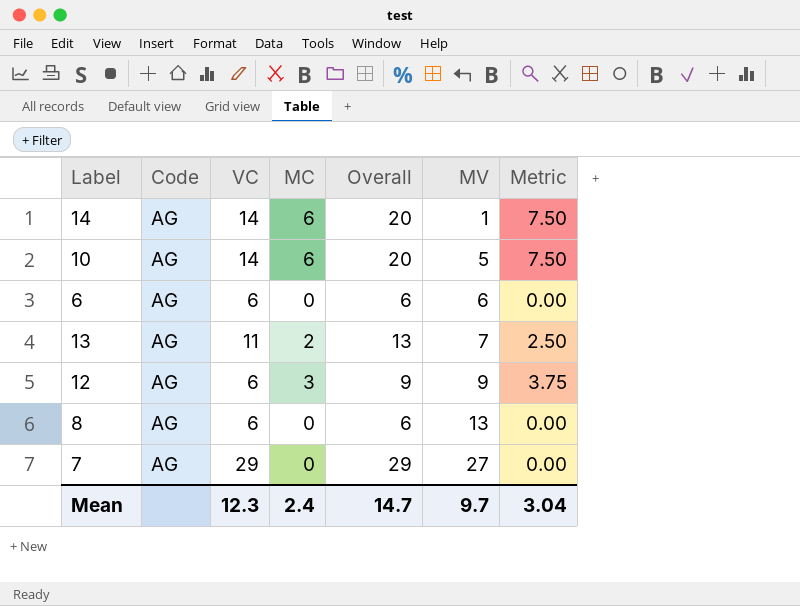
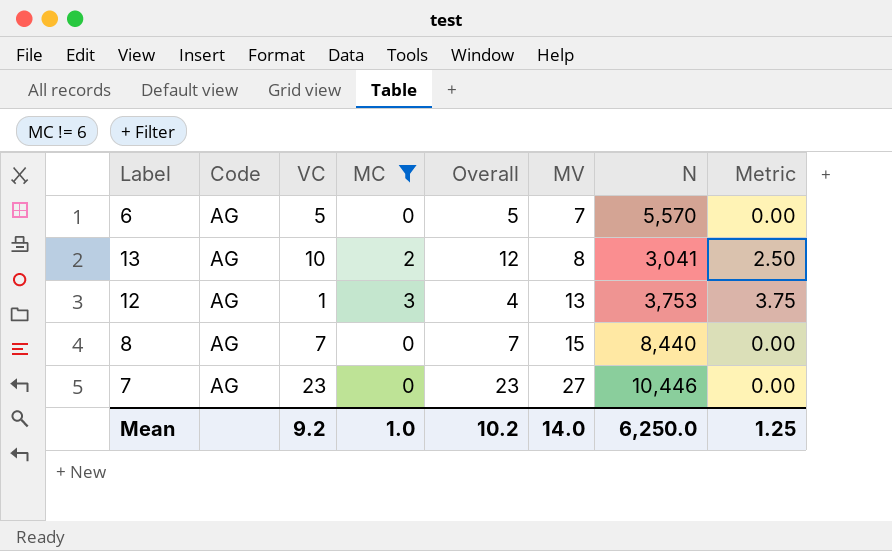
filter: none -> MC != 6
column N | position: none -> 7
6 | VC: 6 -> 5
6 | Overall: 6 -> 5
6 | MV: 6 -> 7
13 | VC: 11 -> 10
13 | Overall: 13 -> 12
13 | MV: 7 -> 8
12 | VC: 6 -> 1
12 | Overall: 9 -> 4
12 | MV: 9 -> 13
8 | VC: 6 -> 7
8 | Overall: 6 -> 7
8 | MV: 13 -> 15
7 | VC: 29 -> 23
7 | Overall: 29 -> 23
Mean | VC: 12.3 -> 9.2
Mean | MC: 2.4 -> 1.0
Mean | Overall: 14.7 -> 10.2
Mean | MV: 9.7 -> 14.0
Mean | Metric: 3.04 -> 1.25

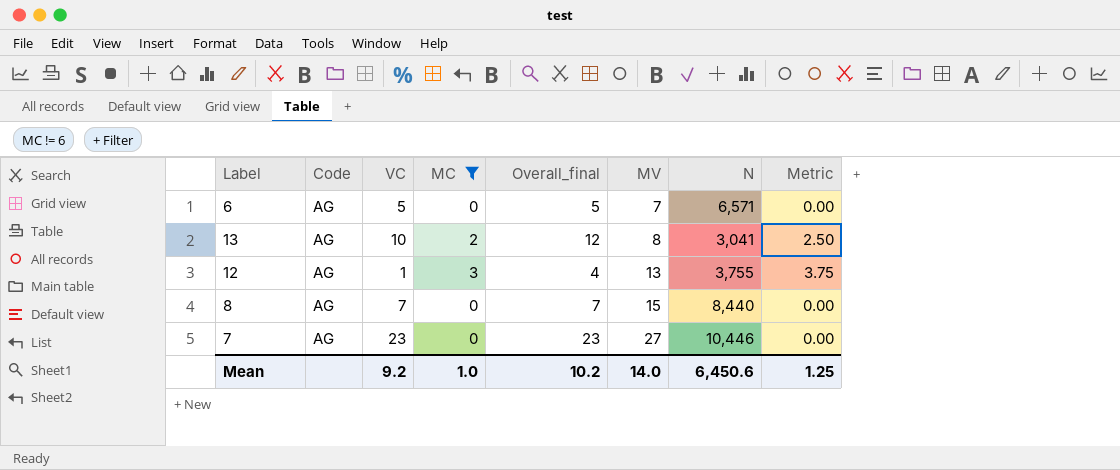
column name: Overall -> Overall_final
6 | N: 5,570 -> 6,571
12 | N: 3,753 -> 3,755
Mean | N: 6,250.0 -> 6,450.6

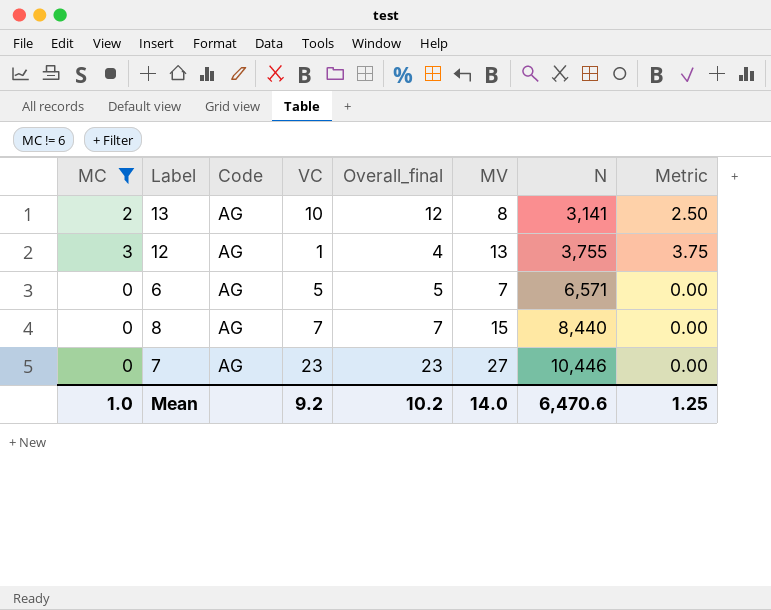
row order: MV ascending -> N ascending
column MC | position: 4 -> 1
13 | N: 3,041 -> 3,141
Mean | N: 6,450.6 -> 6,470.6

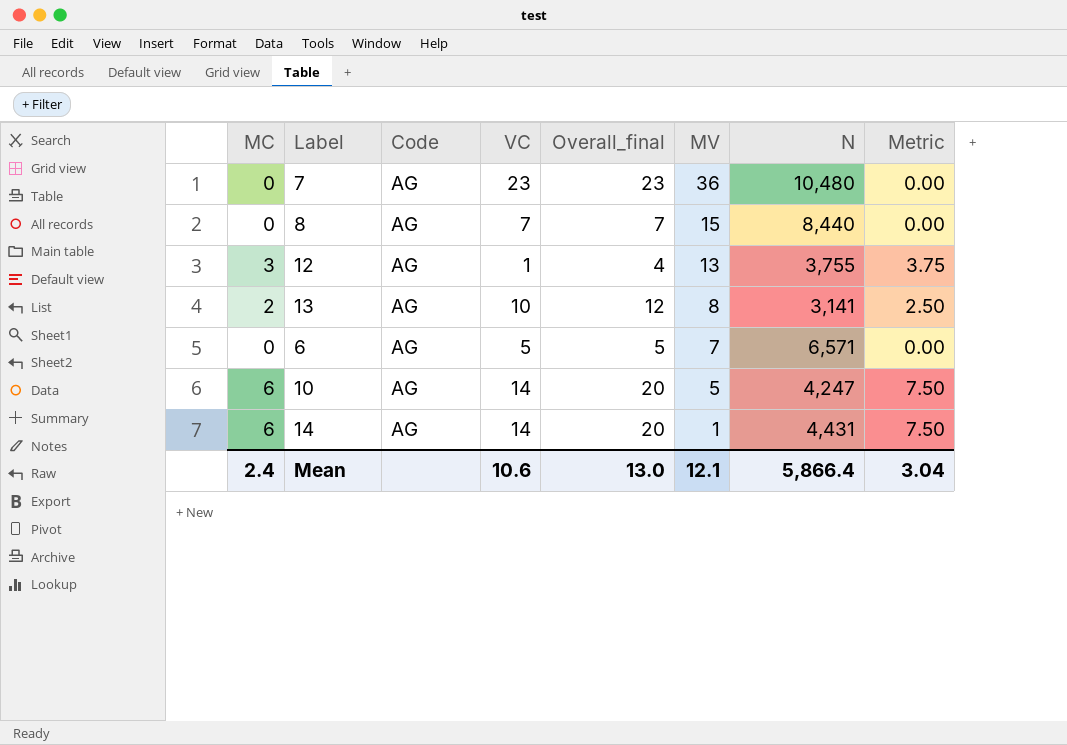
filter: MC != 6 -> none
row order: N ascending -> MV descending
7 | MV: 27 -> 36
7 | N: 10,446 -> 10,480
Mean | MC: 1.0 -> 2.4
Mean | VC: 9.2 -> 10.6
Mean | Overall_final: 10.2 -> 13.0
Mean | MV: 14.0 -> 12.1
Mean | N: 6,470.6 -> 5,866.4
Mean | Metric: 1.25 -> 3.04

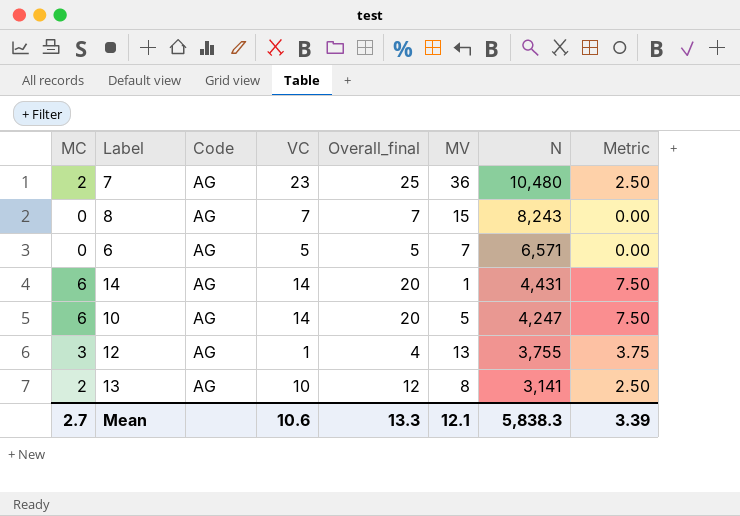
row order: MV descending -> N descending
7 | MC: 0 -> 2
7 | Overall_final: 23 -> 25
7 | Metric: 0.00 -> 2.50
8 | N: 8,440 -> 8,243
Mean | MC: 2.4 -> 2.7
Mean | Overall_final: 13.0 -> 13.3
Mean | N: 5,866.4 -> 5,838.3
Mean | Metric: 3.04 -> 3.39

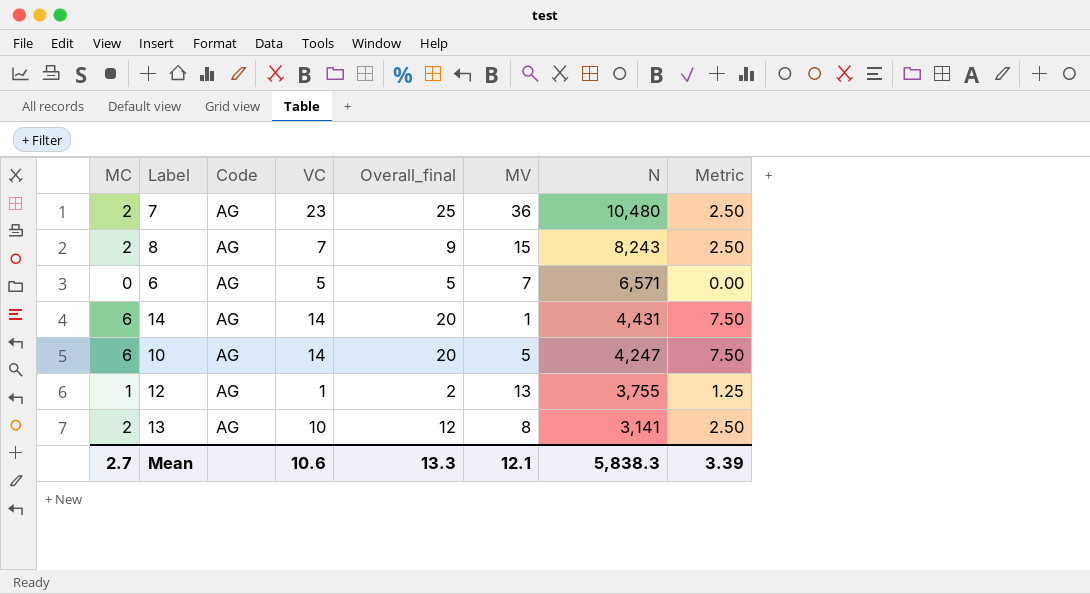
8 | MC: 0 -> 2
8 | Overall_final: 7 -> 9
8 | Metric: 0.00 -> 2.50
12 | MC: 3 -> 1
12 | Overall_final: 4 -> 2
12 | Metric: 3.75 -> 1.25

